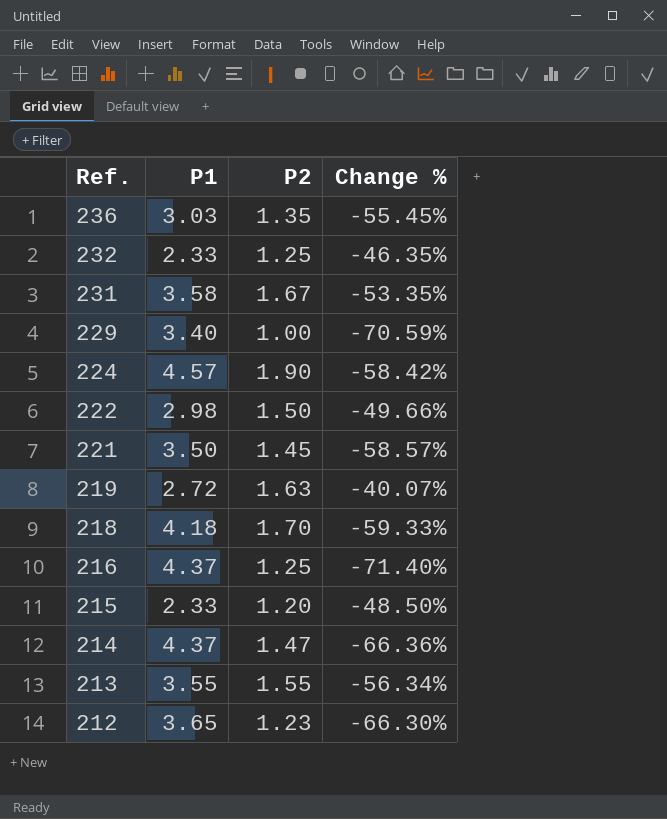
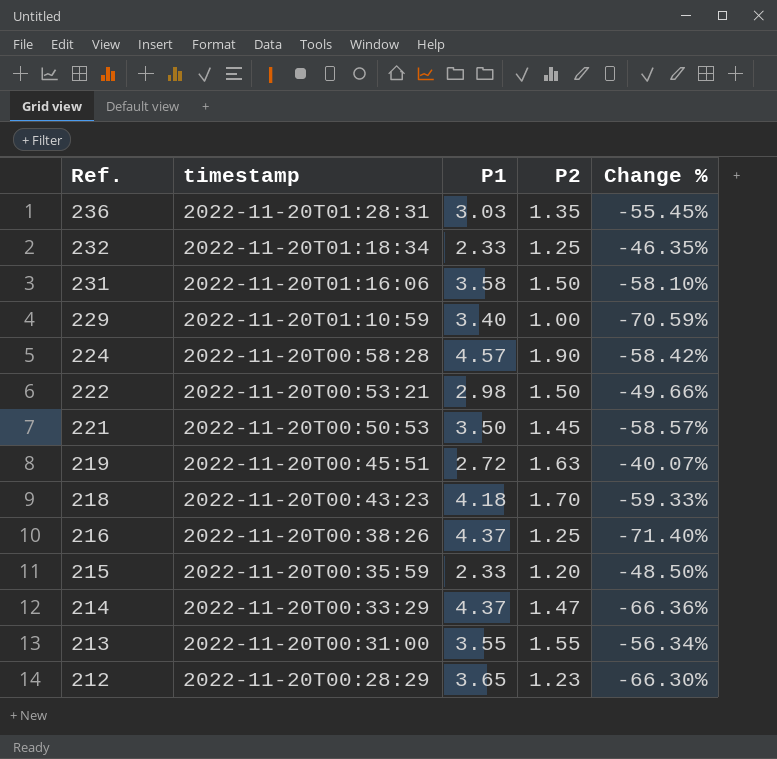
column timestamp | position: none -> 2
231 | P2: 1.67 -> 1.50
231 | Change %: -53.35% -> -58.10%

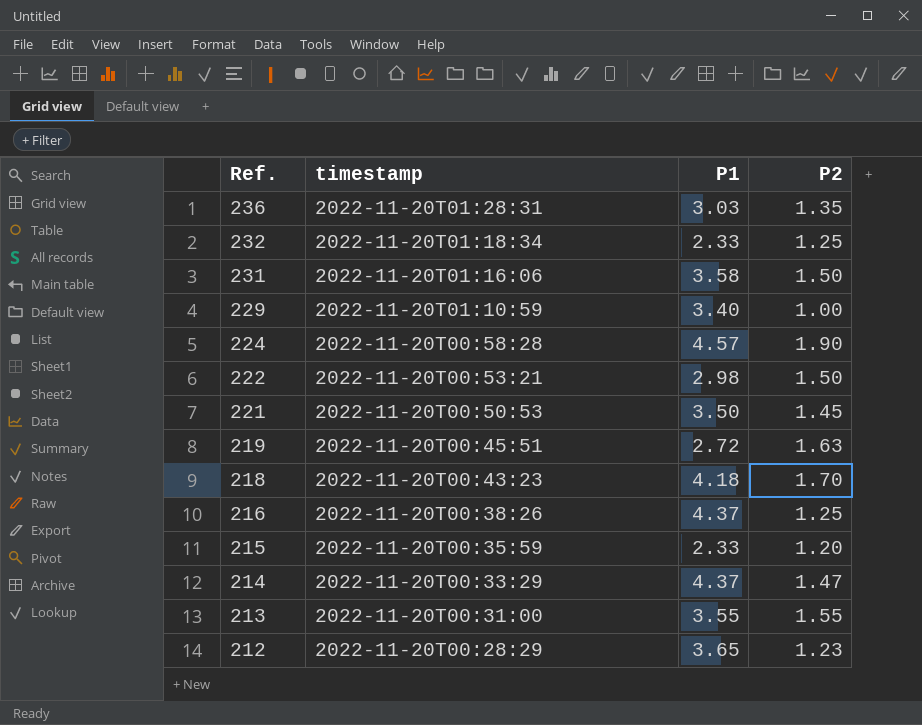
column Change % | formula: ([P2] - [P1]) / [P1] -> none

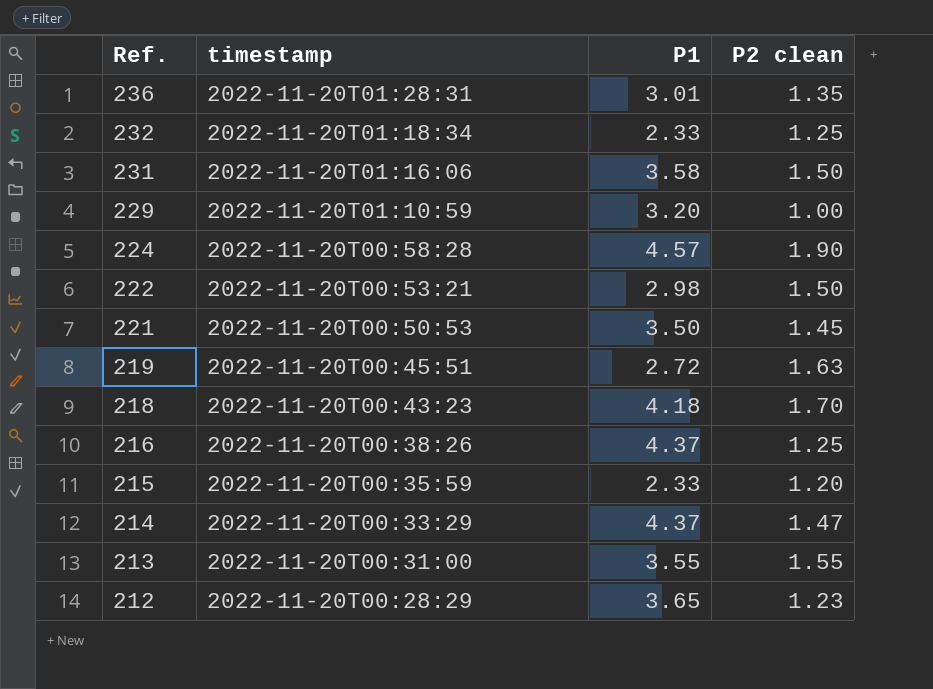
column name: P2 -> P2 clean
236 | P1: 3.03 -> 3.01
229 | P1: 3.40 -> 3.20

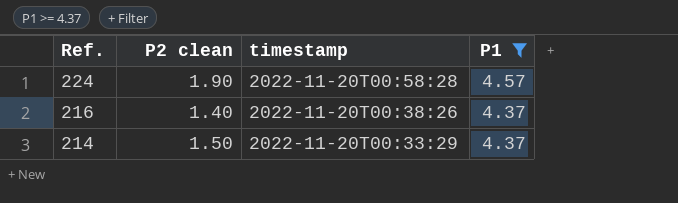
filter: none -> P1 >= 4.37
column P2 clean | position: 4 -> 2
216 | P2 clean: 1.25 -> 1.40
214 | P2 clean: 1.47 -> 1.50

